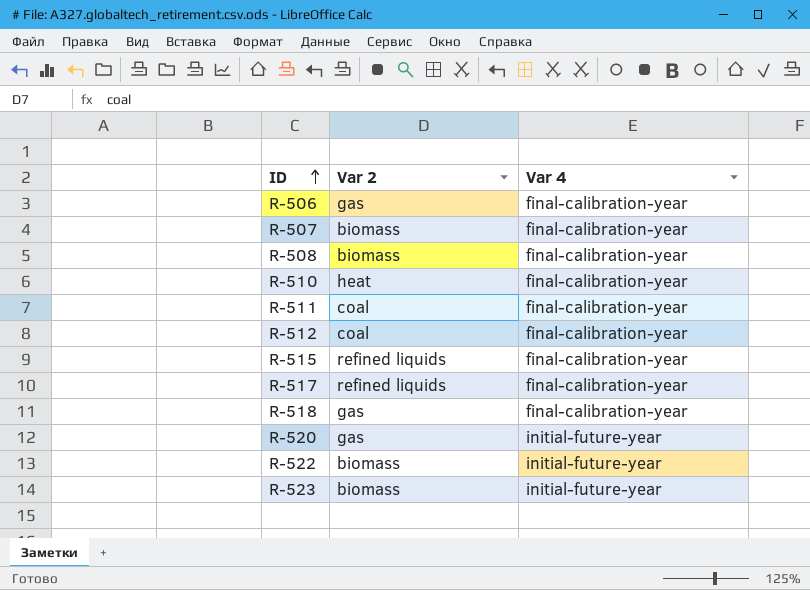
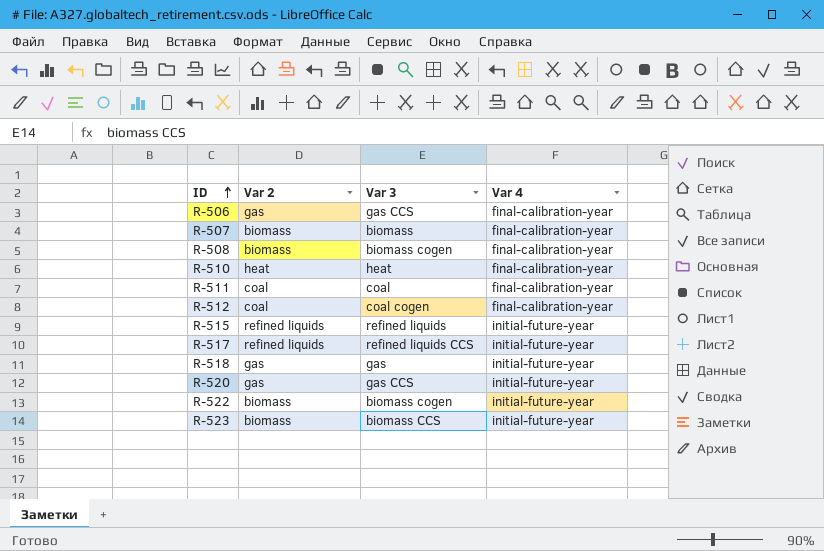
column Var 3 | position: none -> 3
R-515 | Var 4: final-calibration-year -> initial-future-year
R-517 | Var 4: final-calibration-year -> initial-future-year
R-518 | Var 4: final-calibration-year -> initial-future-year

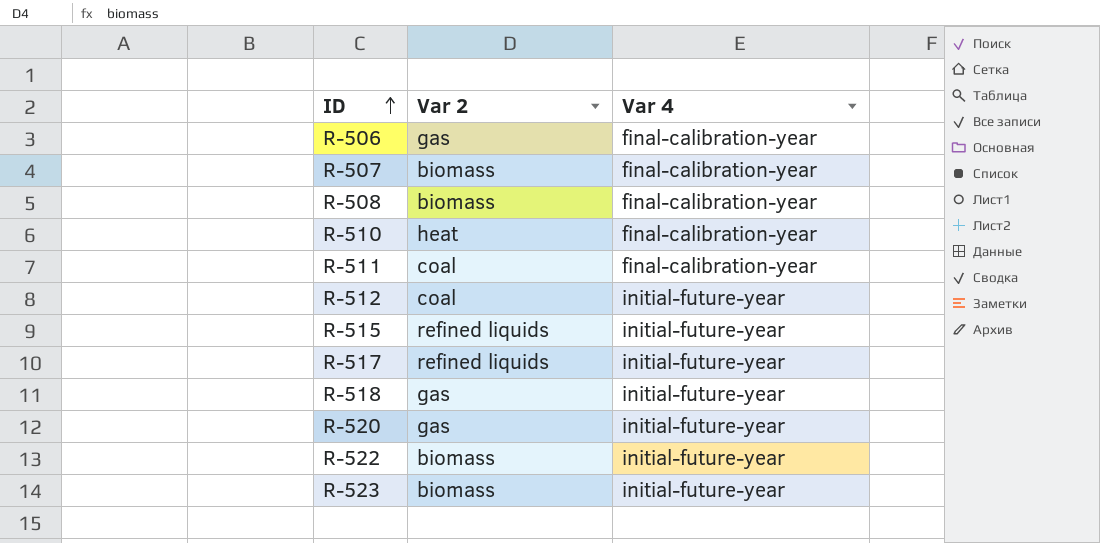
column Var 3 | position: 3 -> none
R-512 | Var 4: final-calibration-year -> initial-future-year

